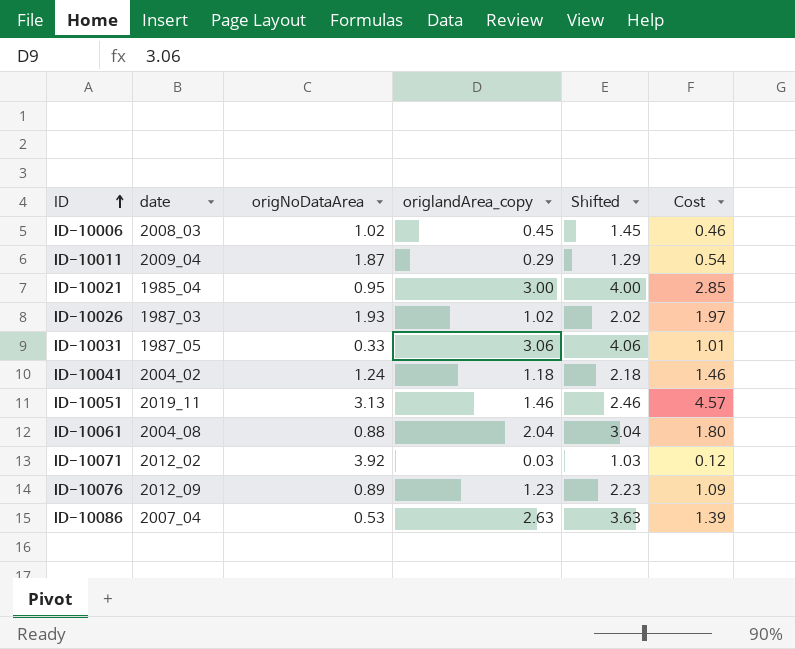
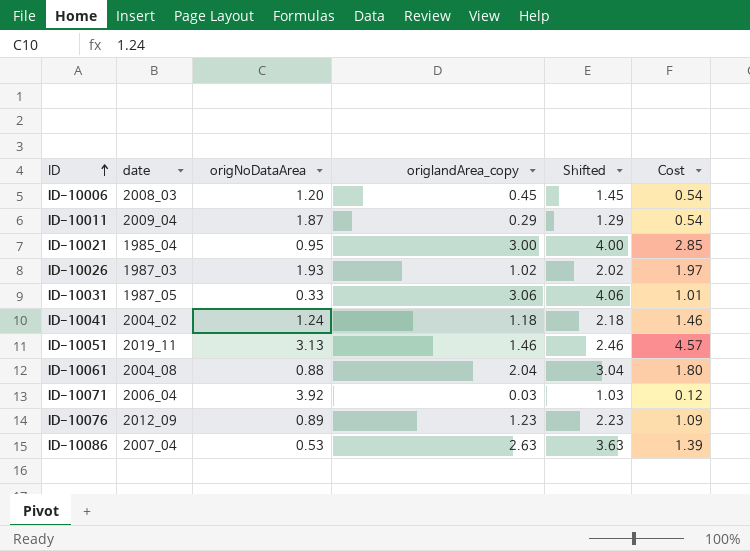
ID-10006 | origNoDataArea: 1.02 -> 1.20
ID-10006 | Cost: 0.46 -> 0.54
ID-10071 | date: 2012_02 -> 2006_04

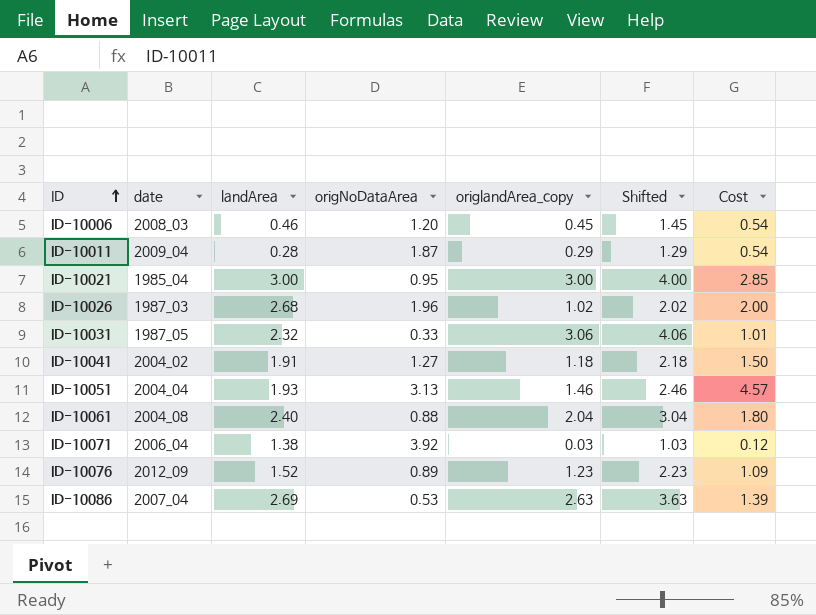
column landArea | position: none -> 3
ID-10026 | origNoDataArea: 1.93 -> 1.96
ID-10026 | Cost: 1.97 -> 2.00
ID-10041 | origNoDataArea: 1.24 -> 1.27
ID-10041 | Cost: 1.46 -> 1.50
ID-10051 | date: 2019_11 -> 2004_04

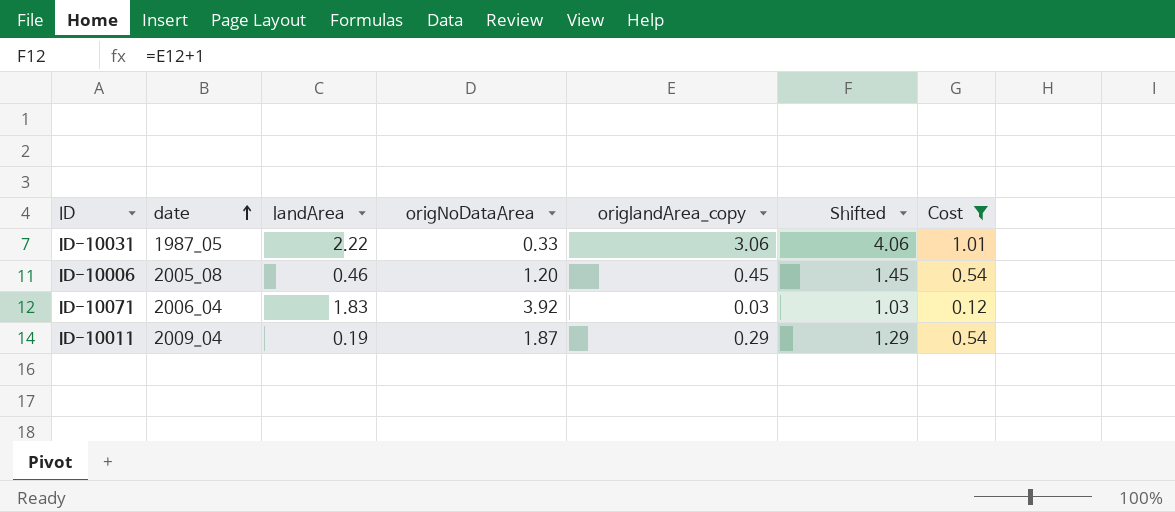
filter: none -> Cost <= 1.01
row order: ID ascending -> date ascending
ID-10031 | landArea: 2.32 -> 2.22
ID-10006 | date: 2008_03 -> 2005_08
ID-10071 | landArea: 1.38 -> 1.83
ID-10011 | landArea: 0.28 -> 0.19

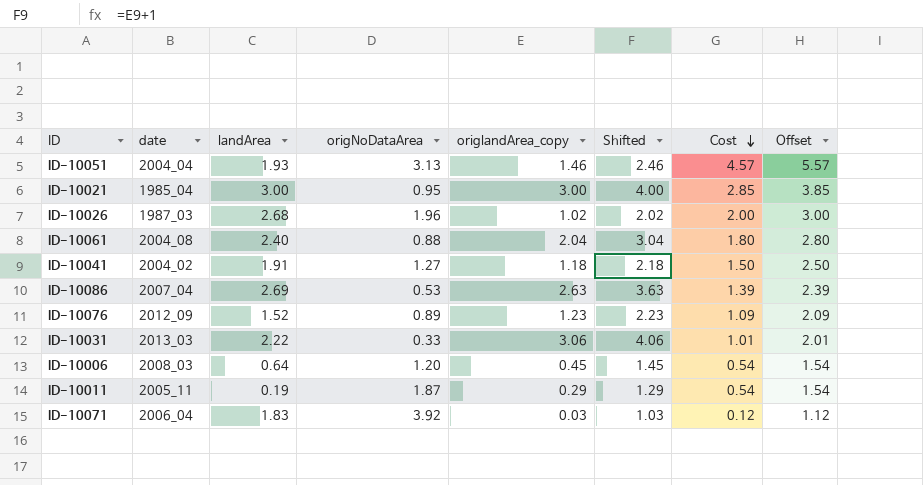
filter: Cost <= 1.01 -> none
row order: date ascending -> Cost descending
column Offset | formula: none -> [Cost] + 1
ID-10031 | date: 1987_05 -> 2013_03
ID-10006 | date: 2005_08 -> 2008_03
ID-10006 | landArea: 0.46 -> 0.64
ID-10011 | date: 2009_04 -> 2005_11

